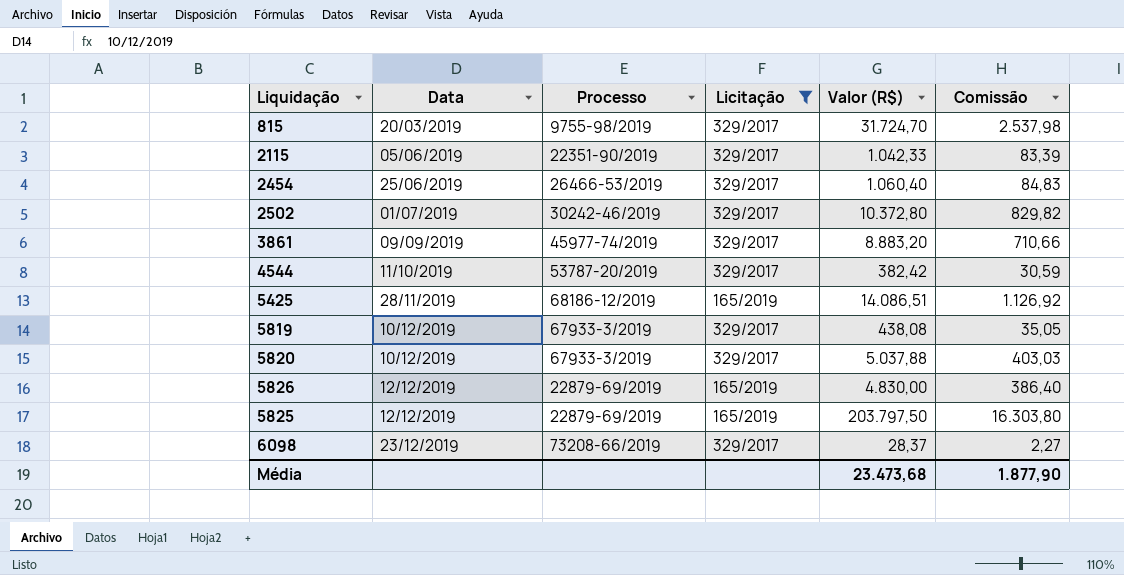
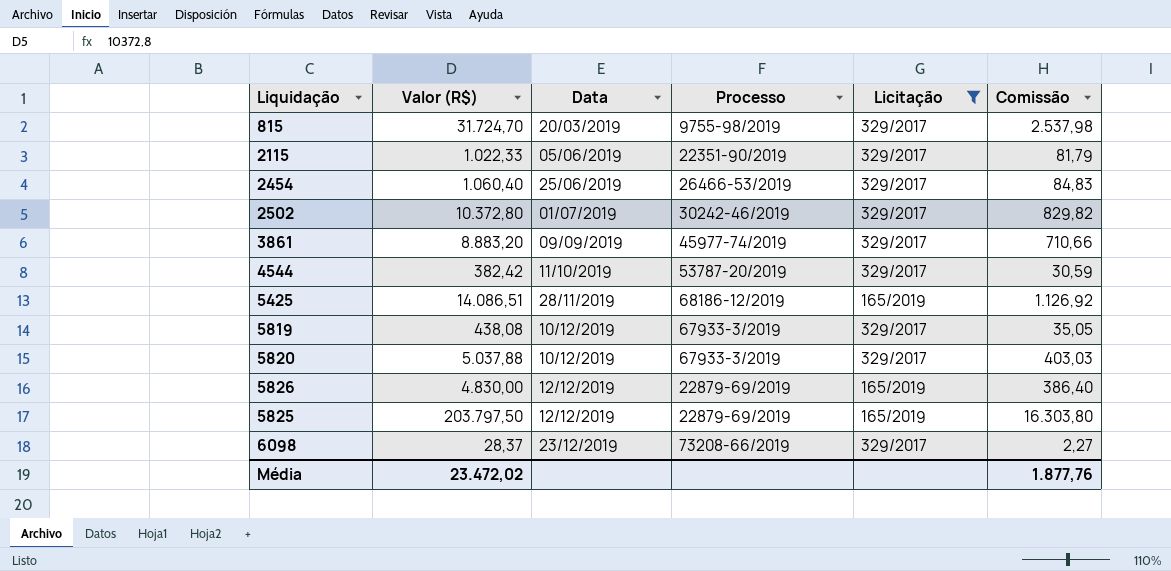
column Valor (R$) | position: 5 -> 2
2115 | Valor (R$): 1.042,33 -> 1.022,33
2115 | Comissão: 83,39 -> 81,79
Média | Valor (R$): 23.473,68 -> 23.472,02
Média | Comissão: 1.877,90 -> 1.877,76

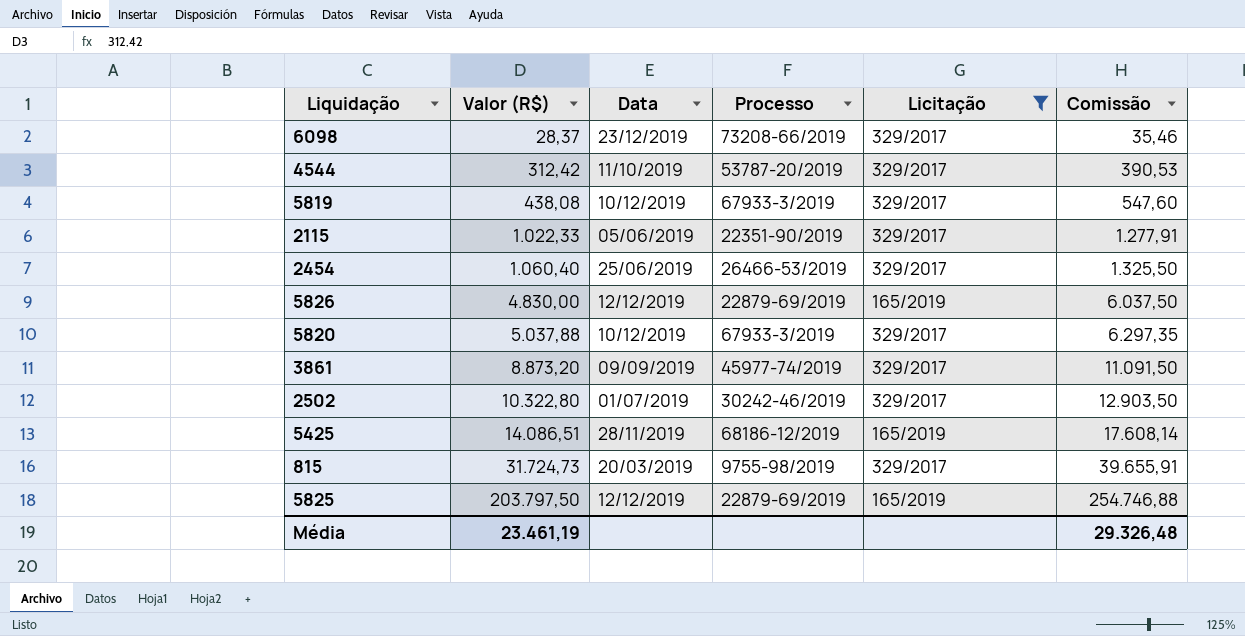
row order: Data ascending -> Valor (R$) ascending
column Comissão | formula: [Valor (R$)] * 0,08 -> [Valor (R$)] * 1,25
4544 | Valor (R$): 382,42 -> 312,42
3861 | Valor (R$): 8.883,20 -> 8.873,20
2502 | Valor (R$): 10.372,80 -> 10.322,80
815 | Valor (R$): 31.724,70 -> 31.724,73
Média | Valor (R$): 23.472,02 -> 23.461,19
Média | Comissão: 1.877,76 -> 29.326,48

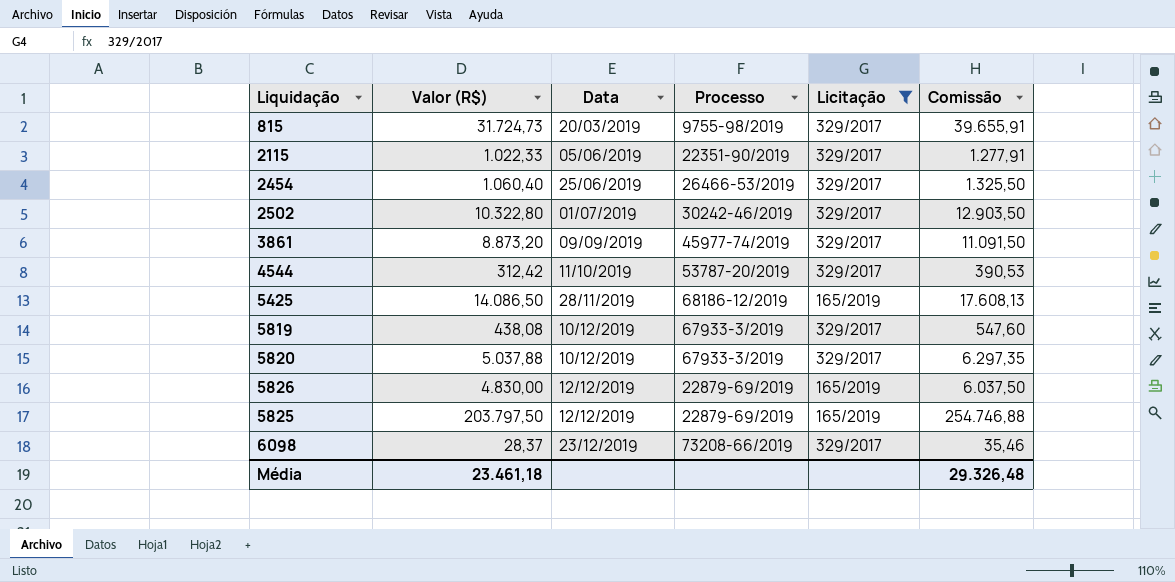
row order: Valor (R$) ascending -> Data ascending
5425 | Valor (R$): 14.086,51 -> 14.086,50
5425 | Comissão: 17.608,14 -> 17.608,13
Média | Valor (R$): 23.461,19 -> 23.461,18

